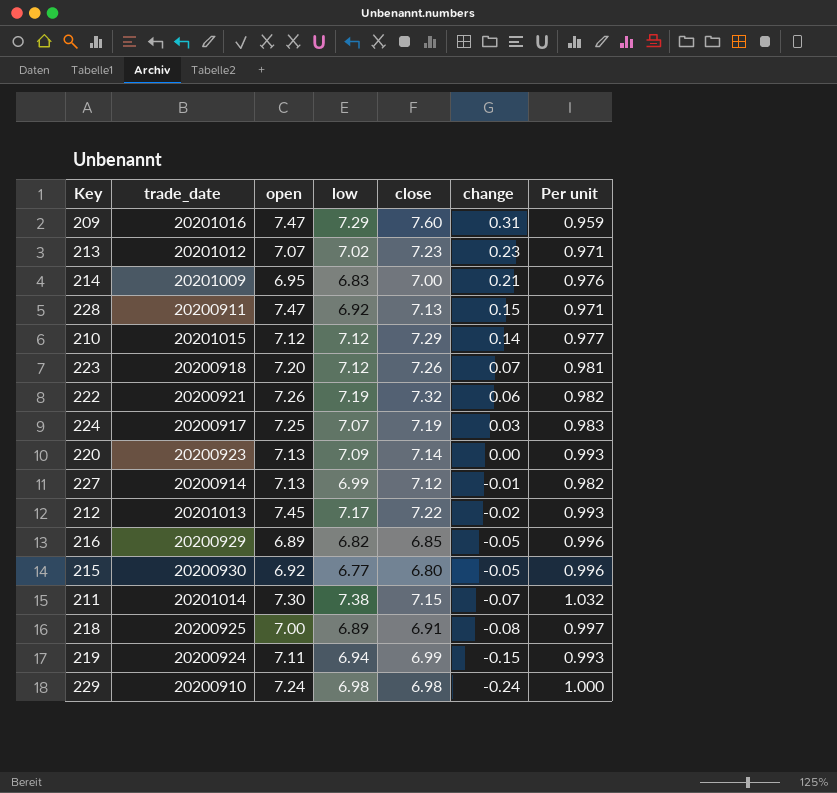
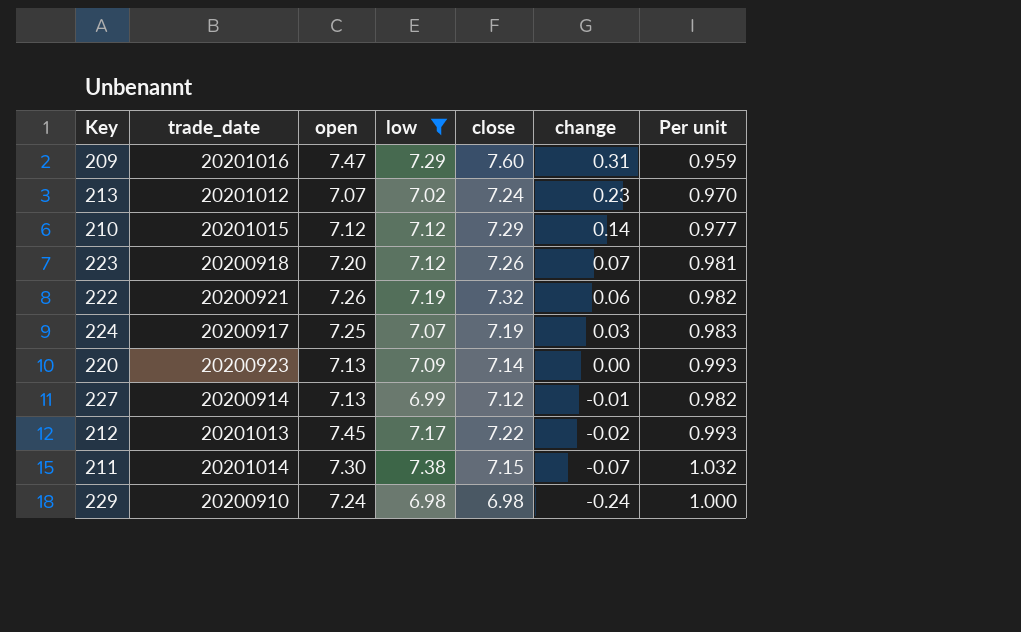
filter: none -> low >= 6.98
213 | close: 7.23 -> 7.24
213 | Per unit: 0.971 -> 0.970

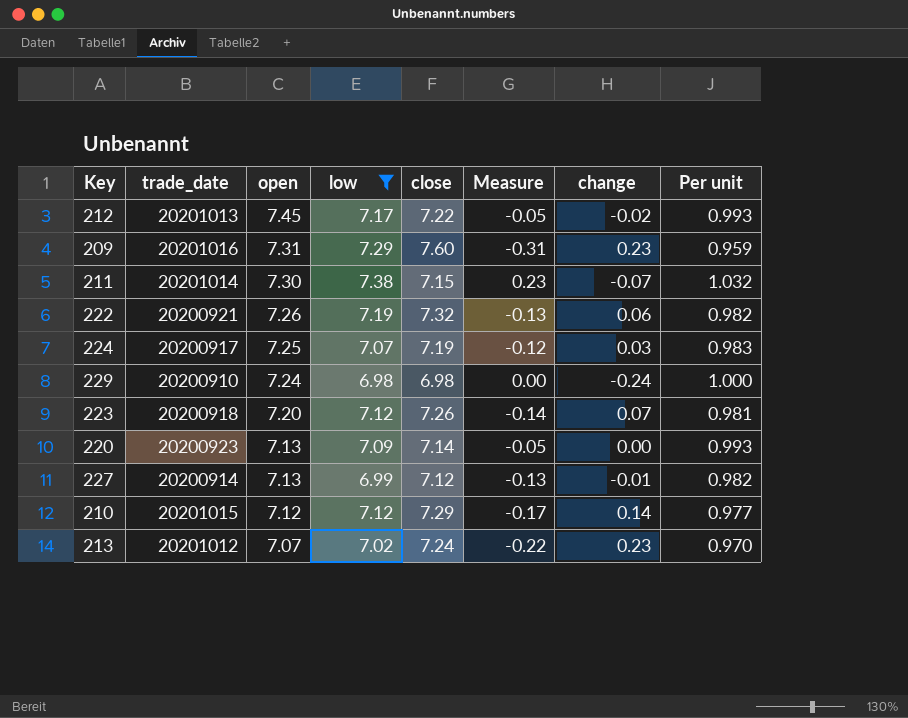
row order: change descending -> open descending
column Measure | formula: none -> [low] - [close]
209 | open: 7.47 -> 7.31
209 | change: 0.31 -> 0.23

